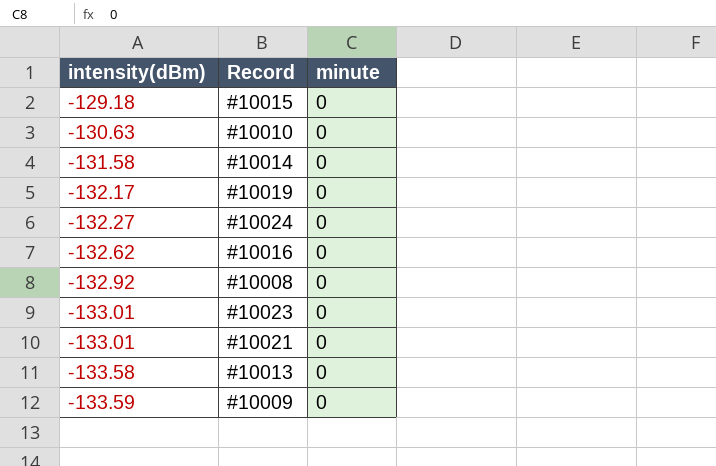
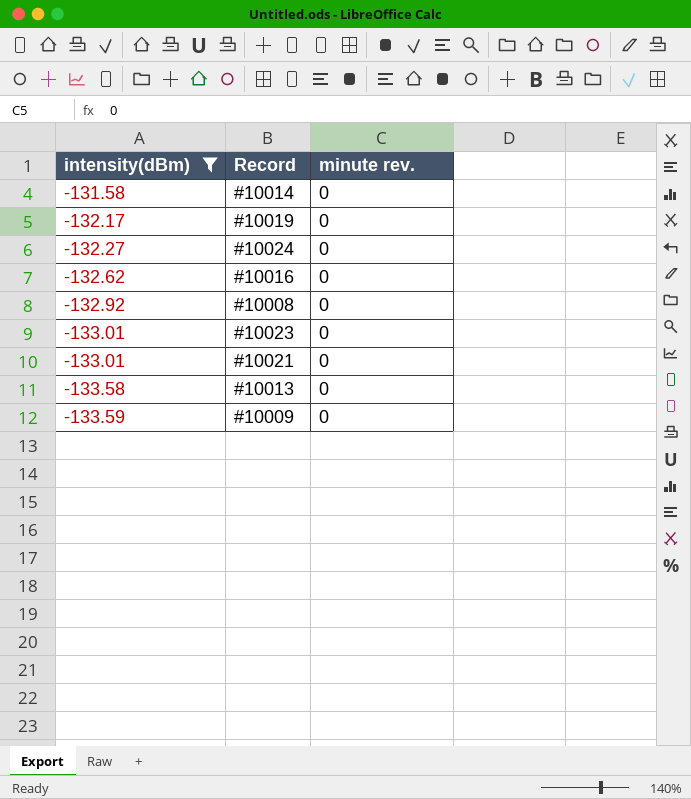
filter: none -> intensity(dBm) <= -131.58
column name: minute -> minute rev.

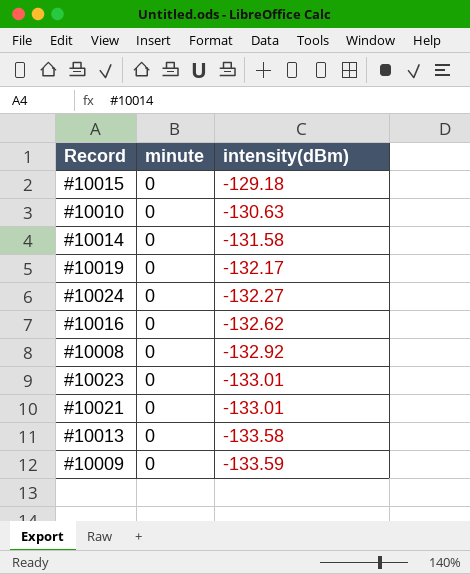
filter: intensity(dBm) <= -131.58 -> none
column name: minute rev. -> minute
column intensity(dBm) | position: 1 -> 3

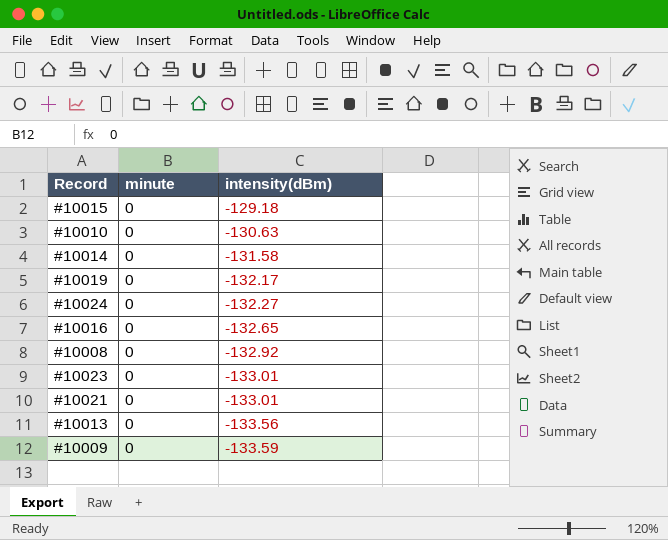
#10016 | intensity(dBm): -132.62 -> -132.65
#10013 | intensity(dBm): -133.58 -> -133.56

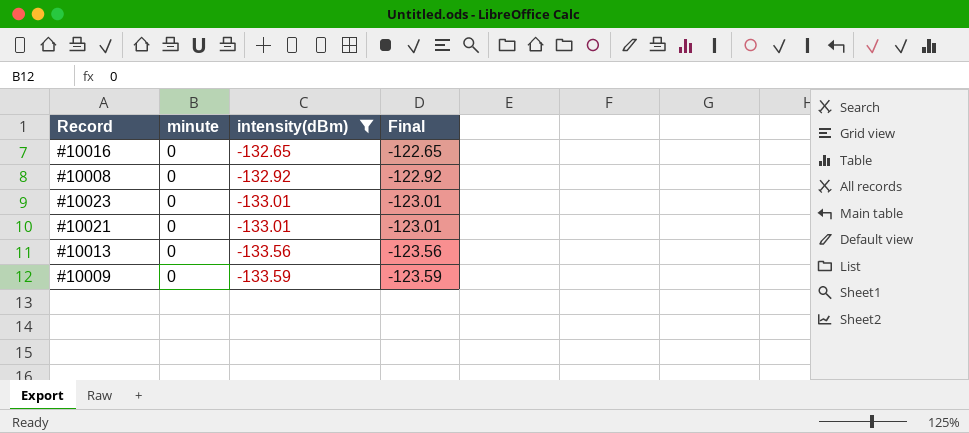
filter: none -> intensity(dBm) <= -132.65
column Final | formula: none -> [intensity(dBm)] + 10

